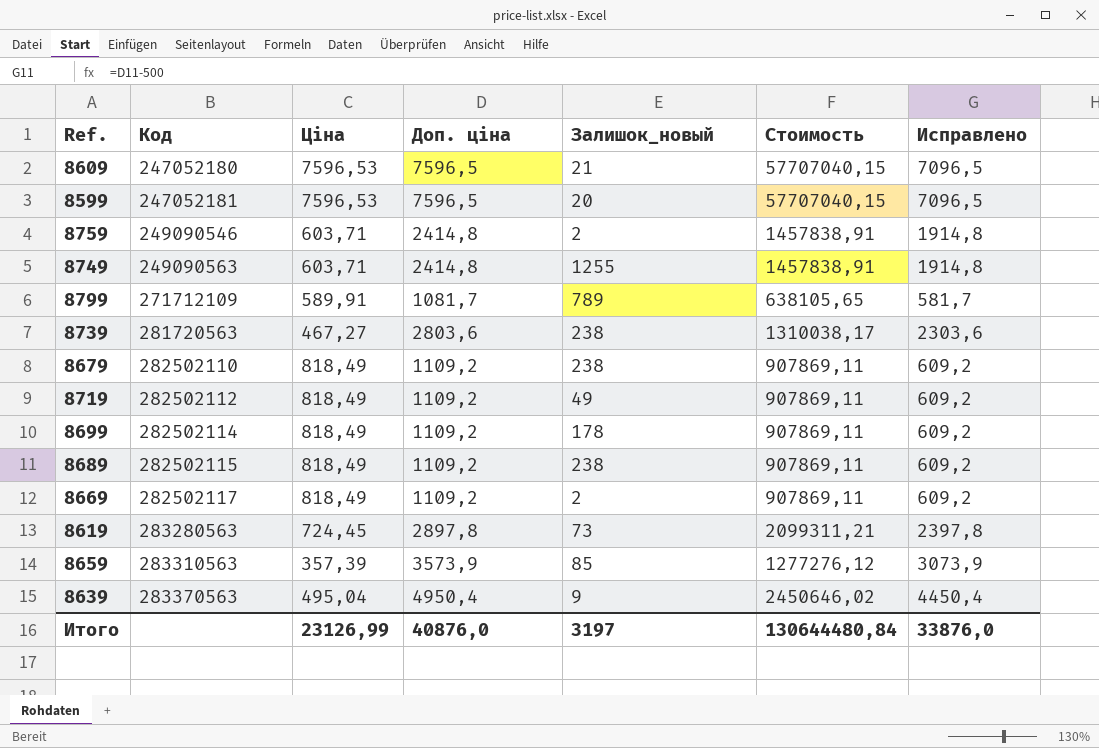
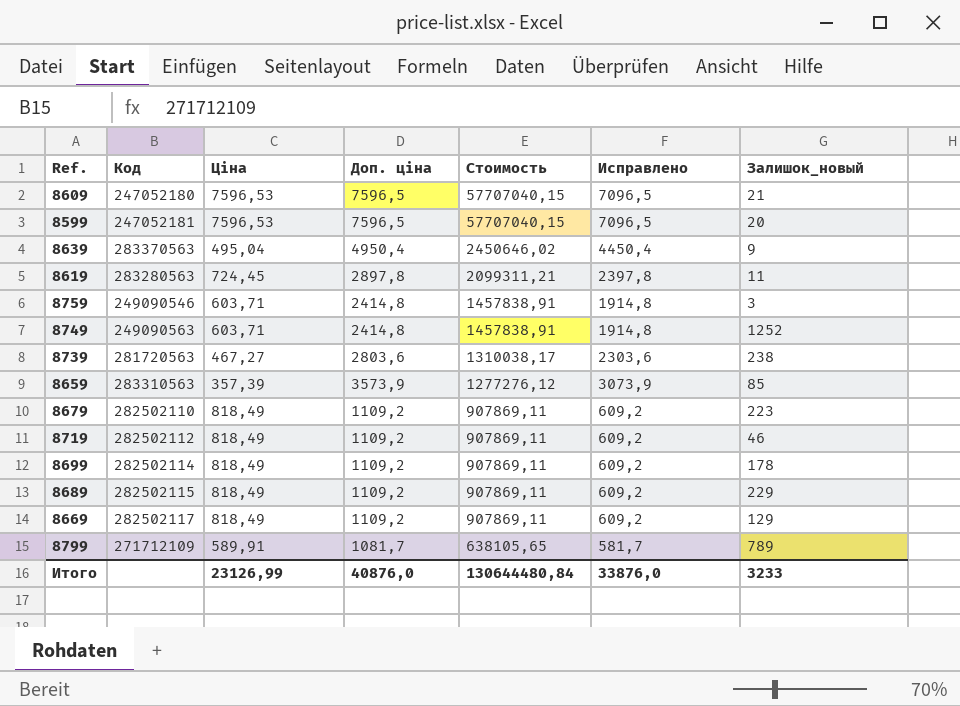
row order: Код ascending -> Стоимость descending
column Залишок_новый | position: 5 -> 7
8619 | Залишок_новый: 73 -> 11
8759 | Залишок_новый: 2 -> 3
8749 | Залишок_новый: 1255 -> 1252
8679 | Залишок_новый: 238 -> 223
8719 | Залишок_новый: 49 -> 46
8689 | Залишок_новый: 238 -> 229
8669 | Залишок_новый: 2 -> 129
Итого | Залишок_новый: 3197 -> 3233

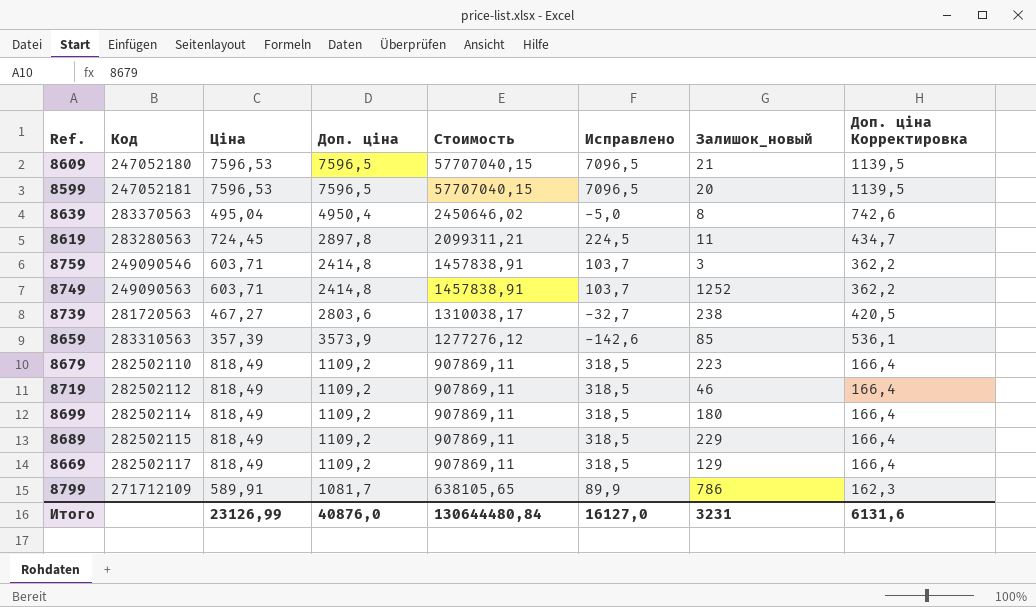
column Исправлено | formula: [Доп. ціна] - 500 -> [Ціна] - 500
column Доп. ціна Корректировка | formula: none -> [Доп. ціна] * 0,15
8639 | Залишок_новый: 9 -> 8
8699 | Залишок_новый: 178 -> 180
8799 | Залишок_новый: 789 -> 786
Итого | Исправлено: 33876,0 -> 16127,0
Итого | Залишок_новый: 3233 -> 3231

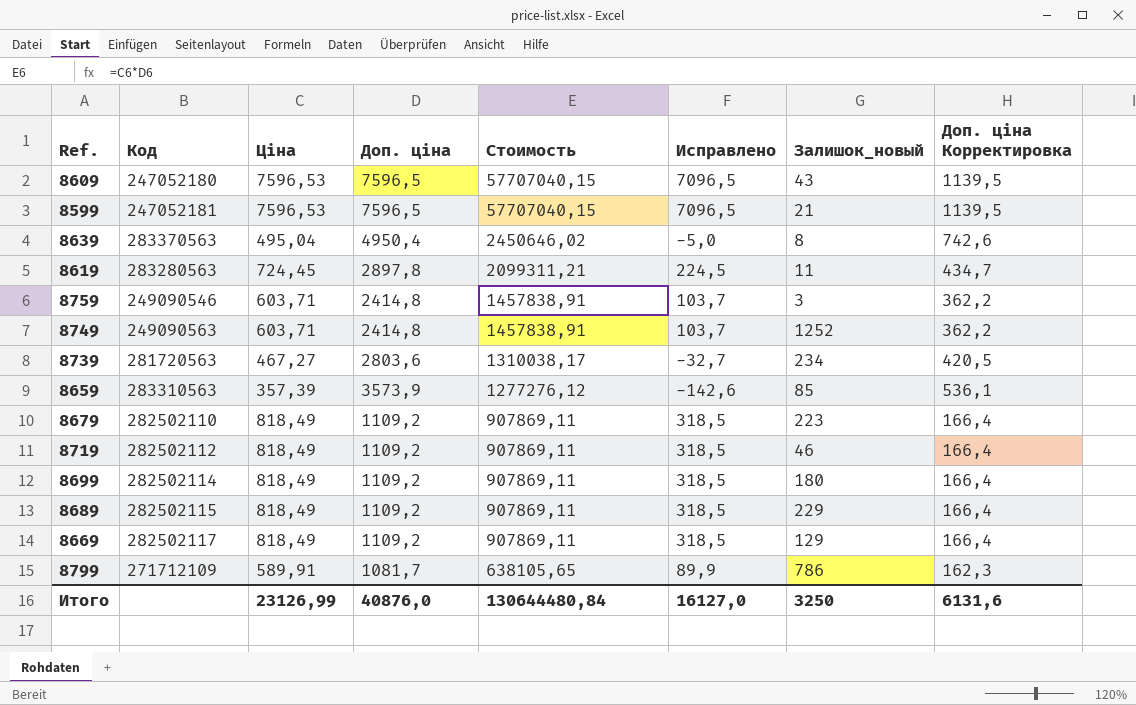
8609 | Залишок_новый: 21 -> 43
8599 | Залишок_новый: 20 -> 21
8739 | Залишок_новый: 238 -> 234
Итого | Залишок_новый: 3231 -> 3250

